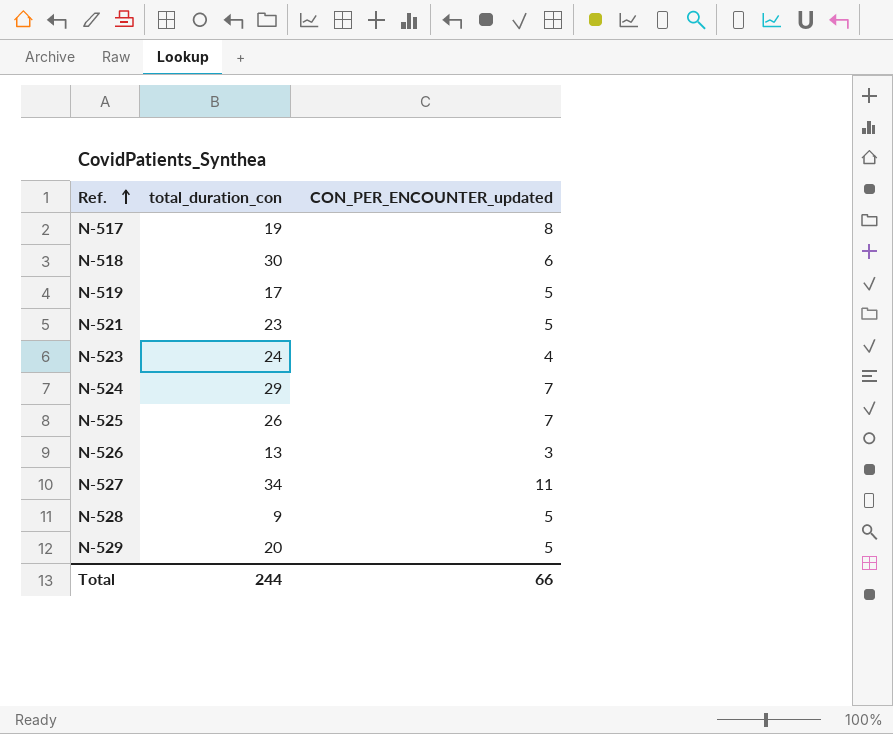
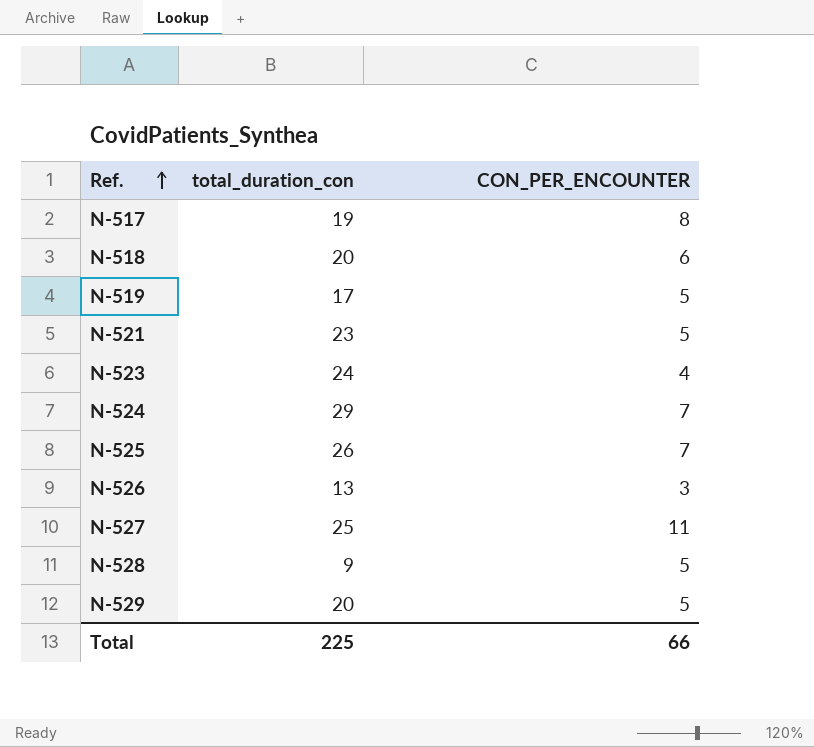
column name: CON_PER_ENCOUNTER_updated -> CON_PER_ENCOUNTER
N-518 | total_duration_con: 30 -> 20
N-527 | total_duration_con: 34 -> 25
Total | total_duration_con: 244 -> 225

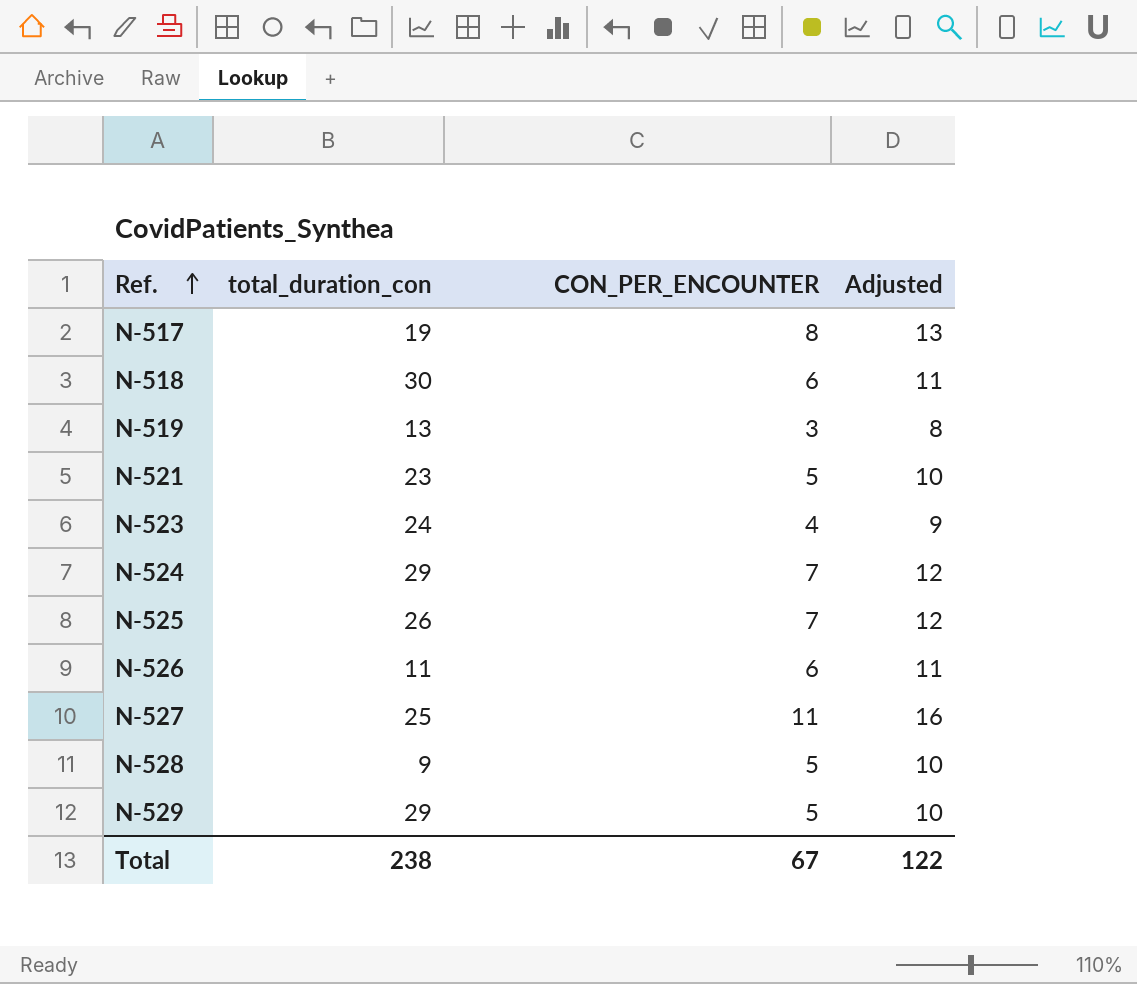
column Adjusted | formula: none -> [CON_PER_ENCOUNTER] + 5
N-518 | total_duration_con: 20 -> 30
N-519 | total_duration_con: 17 -> 13
N-519 | CON_PER_ENCOUNTER: 5 -> 3
N-526 | total_duration_con: 13 -> 11
N-526 | CON_PER_ENCOUNTER: 3 -> 6
N-529 | total_duration_con: 20 -> 29
Total | total_duration_con: 225 -> 238
Total | CON_PER_ENCOUNTER: 66 -> 67

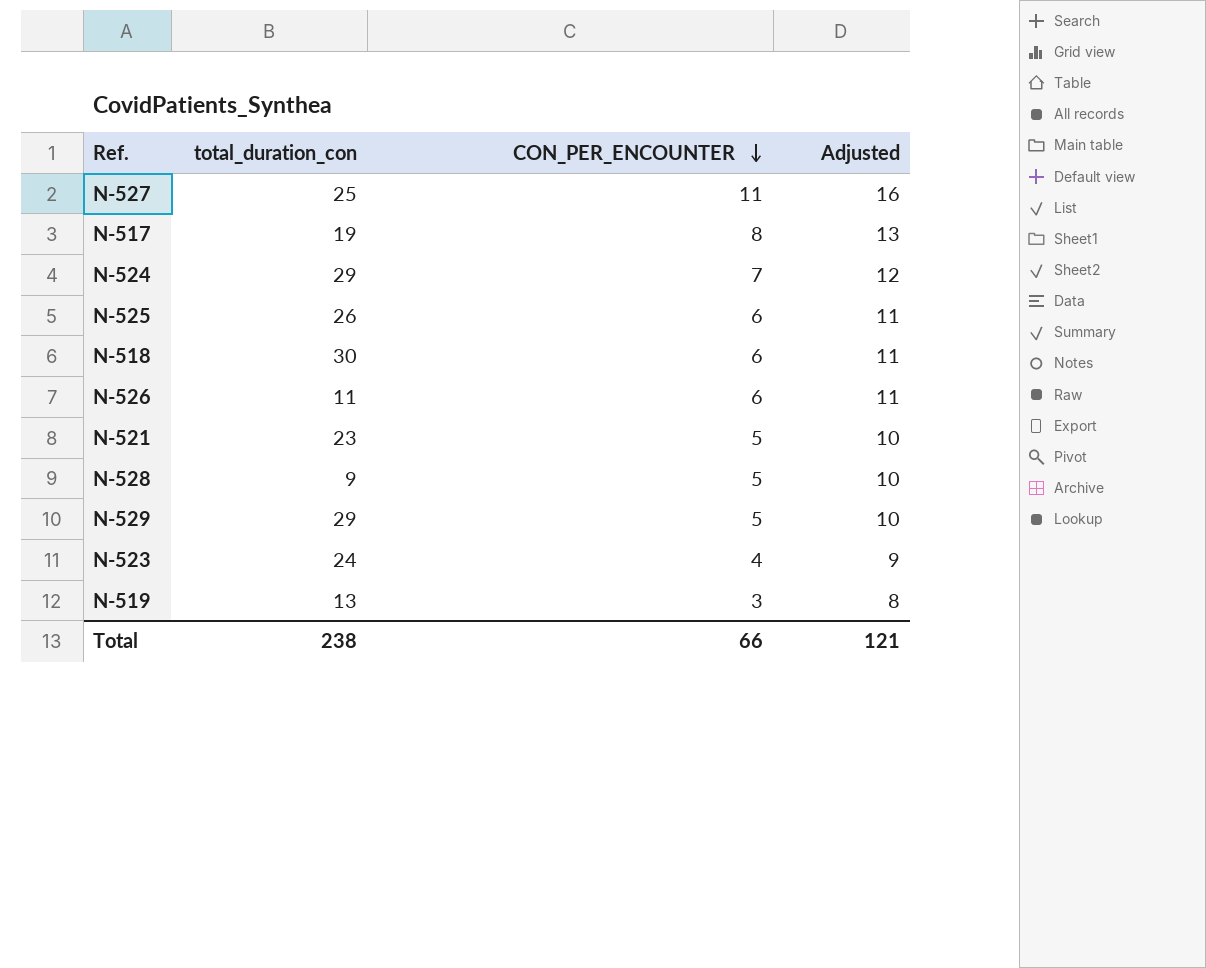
row order: Ref. ascending -> CON_PER_ENCOUNTER descending
N-525 | CON_PER_ENCOUNTER: 7 -> 6
N-525 | Adjusted: 12 -> 11
Total | CON_PER_ENCOUNTER: 67 -> 66
Total | Adjusted: 122 -> 121

